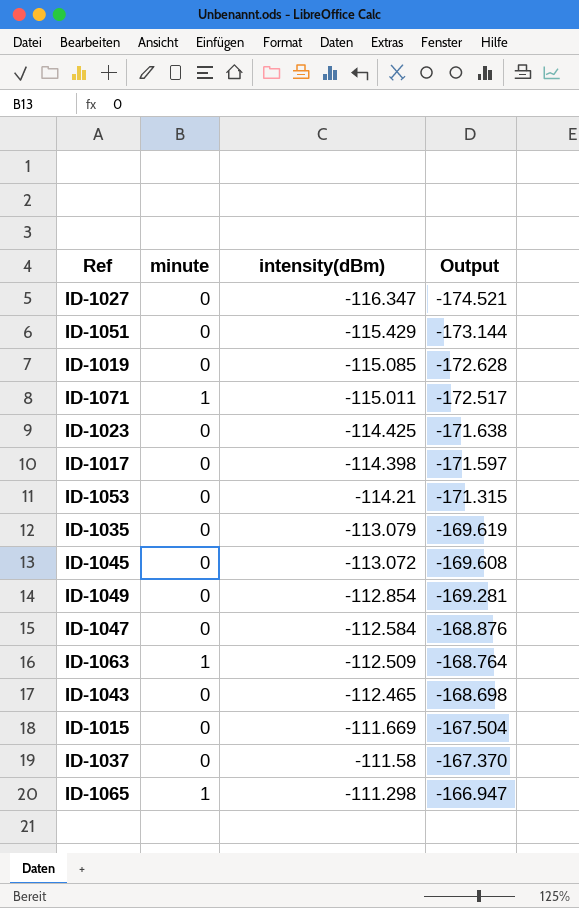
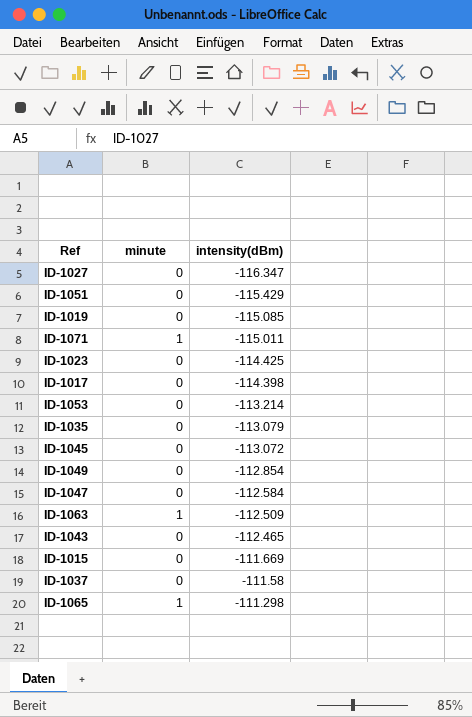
column Output | formula: [intensity(dBm)] * 1.5 -> none
ID-1053 | intensity(dBm): -114.21 -> -113.214

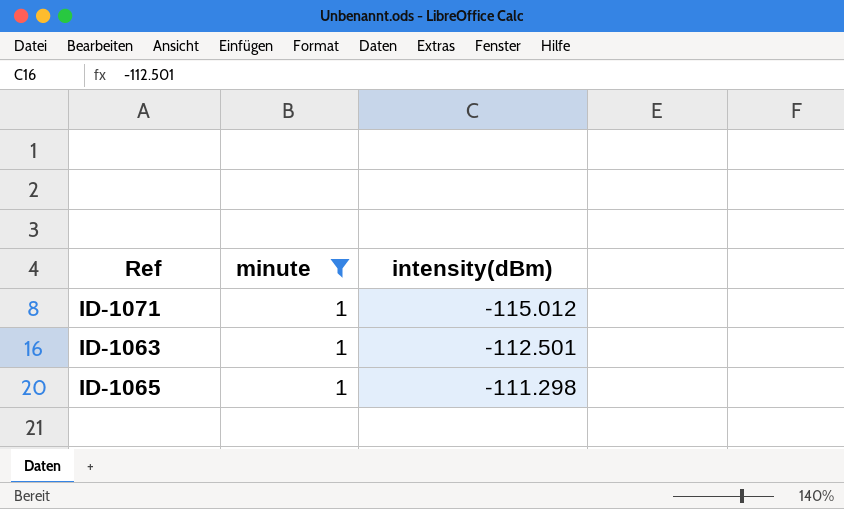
filter: none -> minute = 1
ID-1071 | intensity(dBm): -115.011 -> -115.012
ID-1063 | intensity(dBm): -112.509 -> -112.501

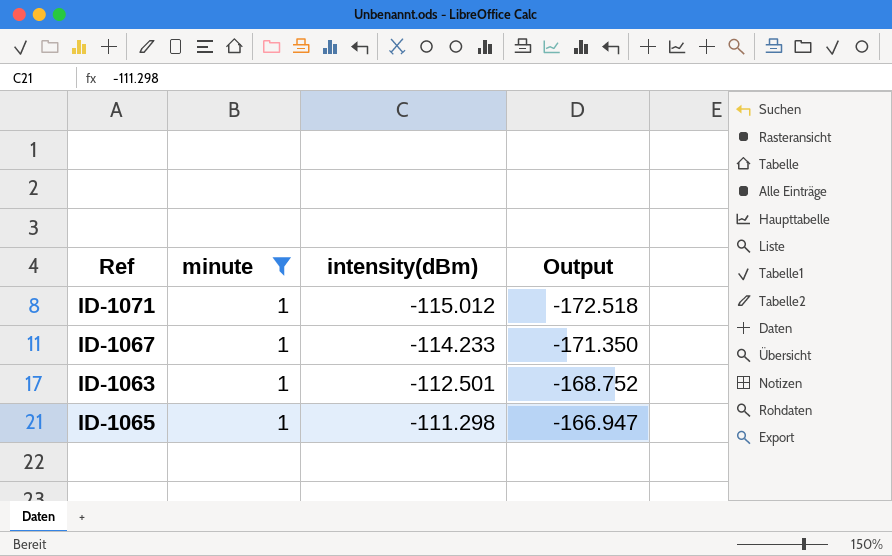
column Output | formula: none -> [intensity(dBm)] * 1.5
row ID-1067: none -> 1 | -114.233 | -171.350

